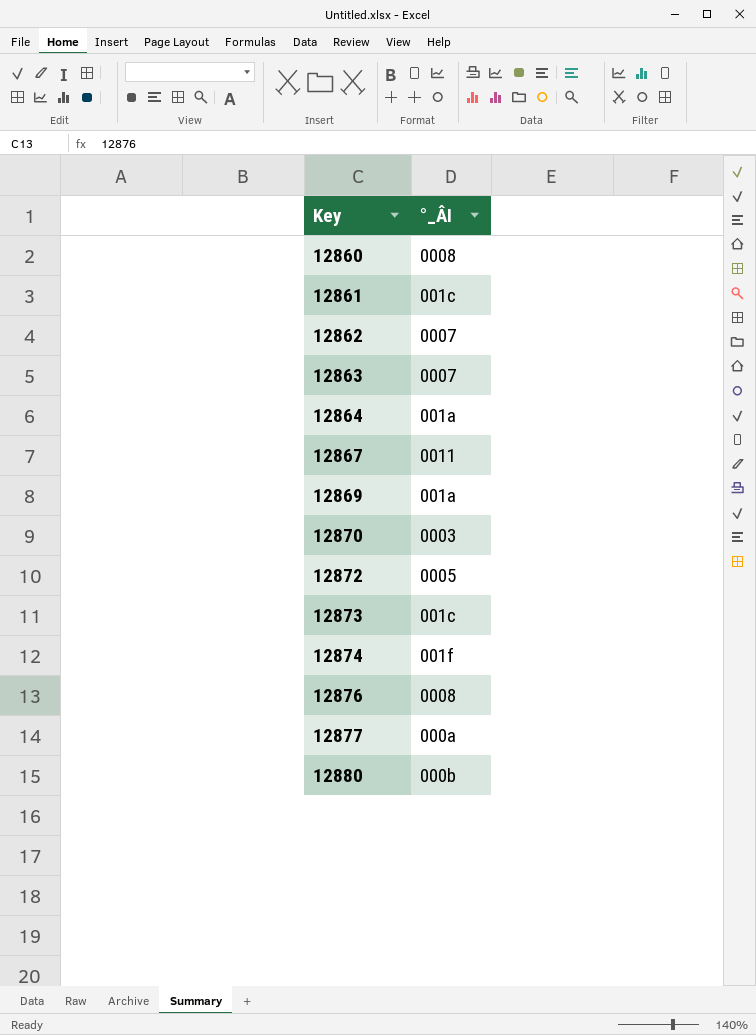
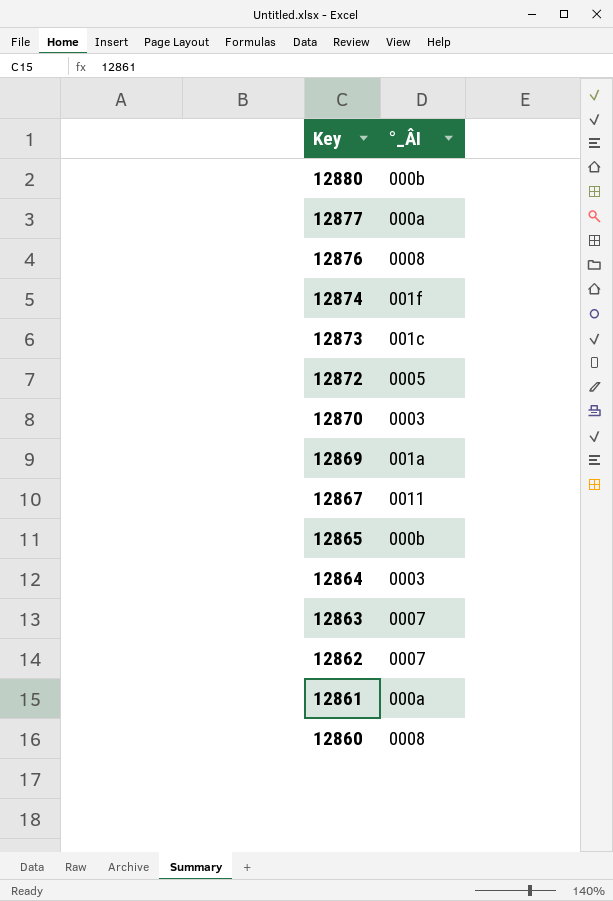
row order: Key ascending -> Key descending
row 12865: none -> 000b
12864 | °_ÂI: 001a -> 0003
12861 | °_ÂI: 001c -> 000a

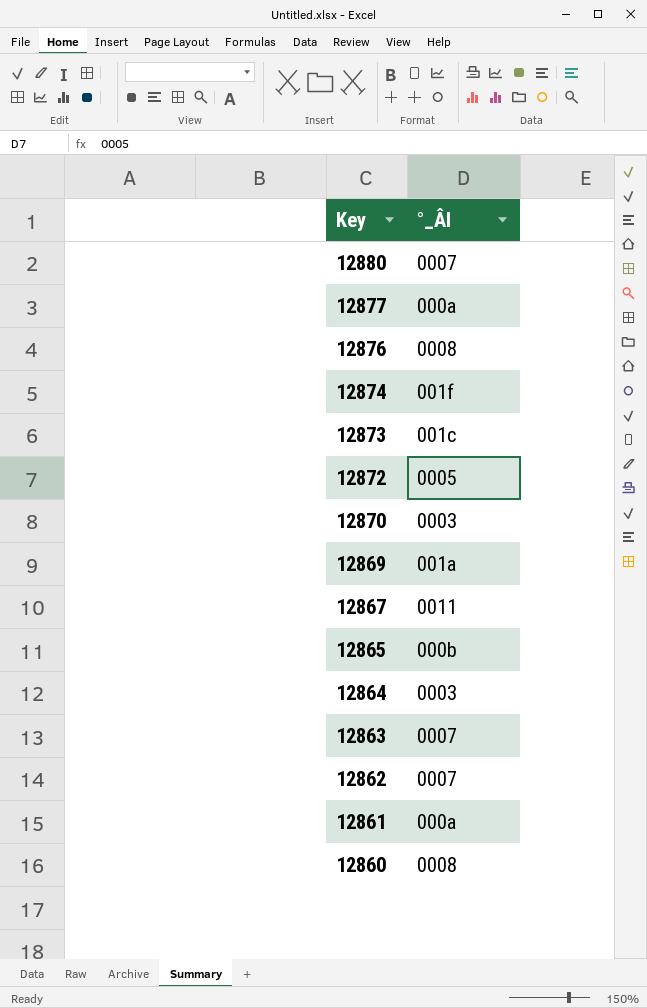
12880 | °_ÂI: 000b -> 0007

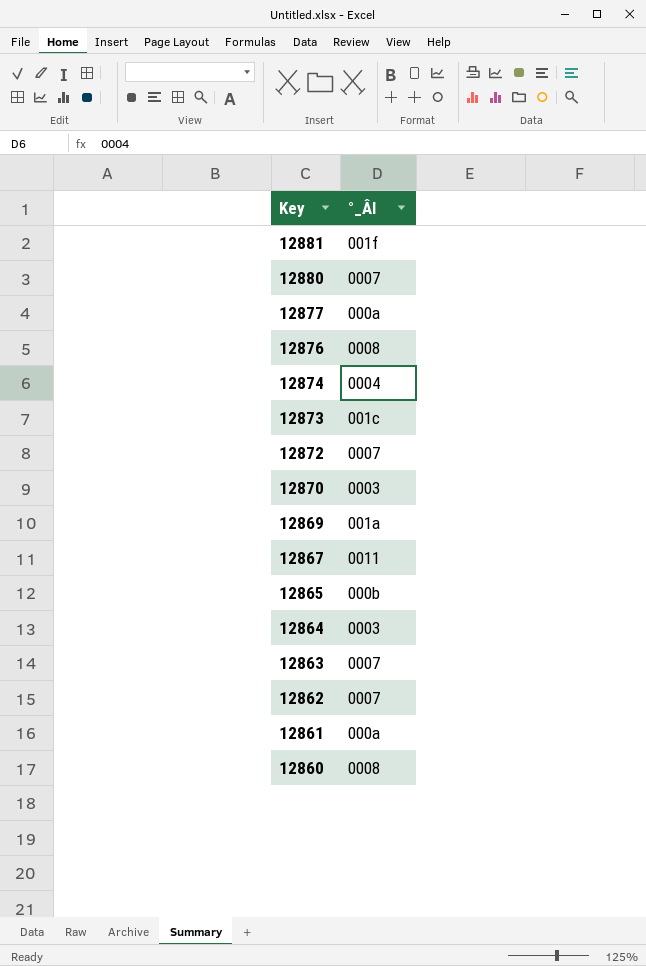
row 12881: none -> 001f
12874 | °_ÂI: 001f -> 0004
12872 | °_ÂI: 0005 -> 0007

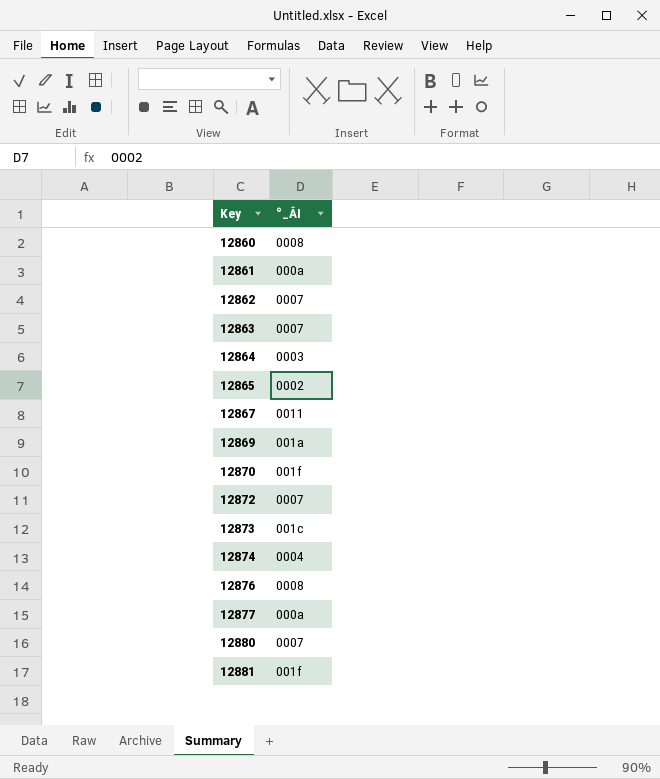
row order: Key descending -> Key ascending
12865 | °_ÂI: 000b -> 0002
12870 | °_ÂI: 0003 -> 001f

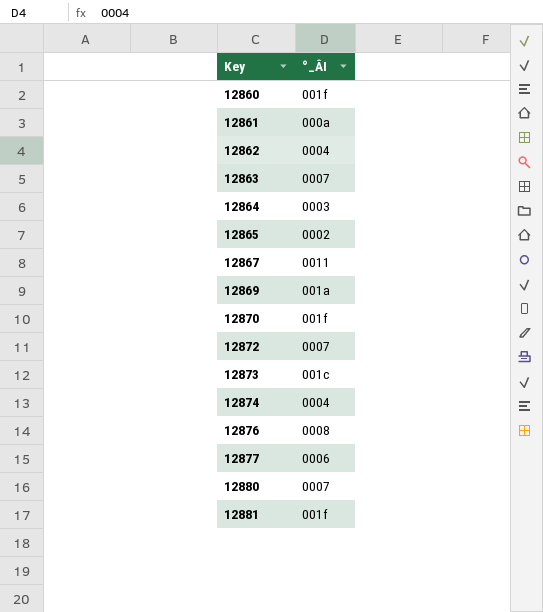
12860 | °_ÂI: 0008 -> 001f
12862 | °_ÂI: 0007 -> 0004
12877 | °_ÂI: 000a -> 0006

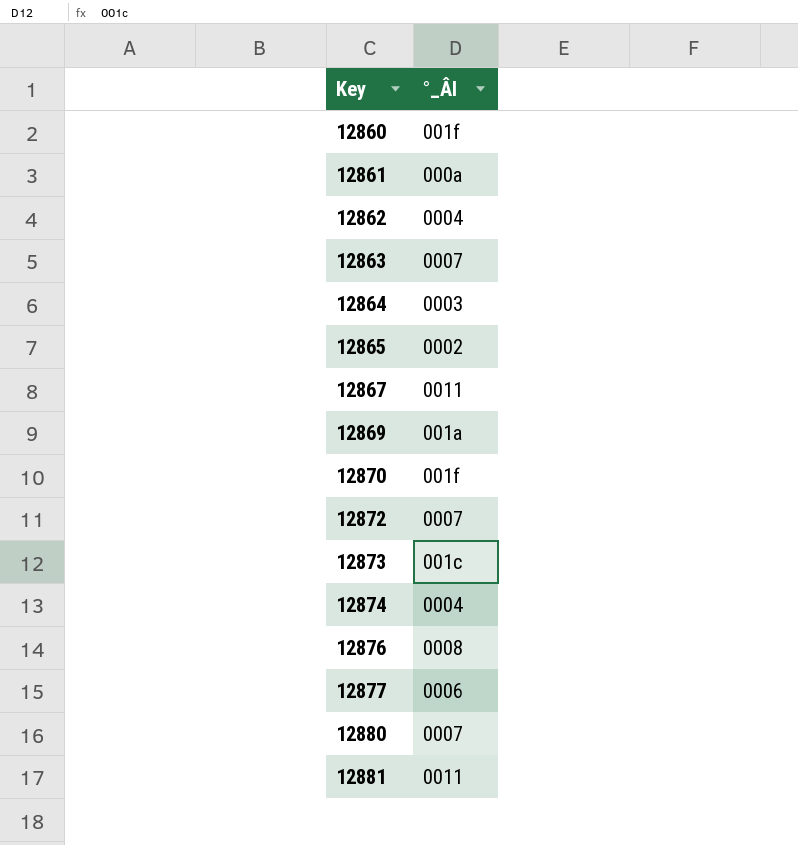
12881 | °_ÂI: 001f -> 0011

